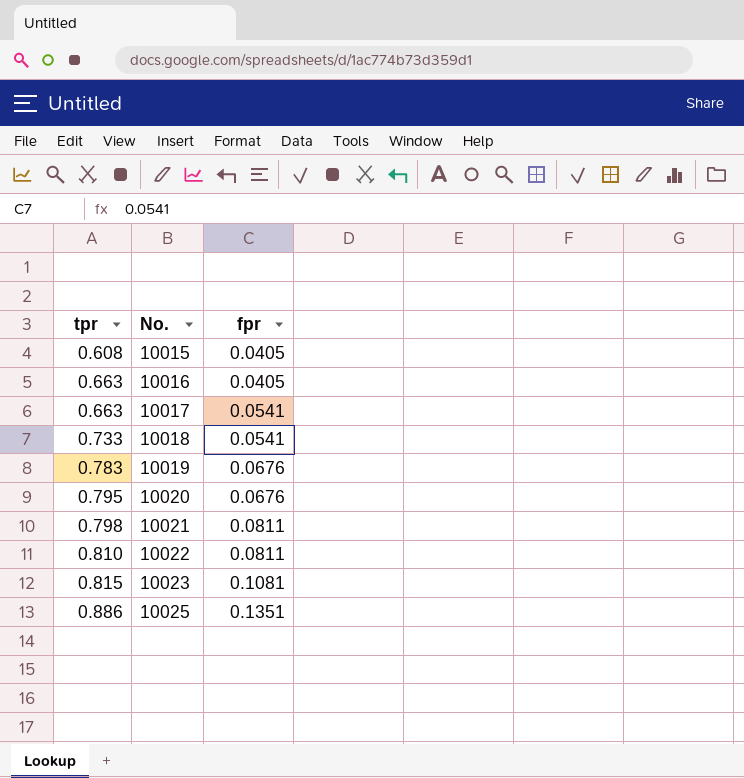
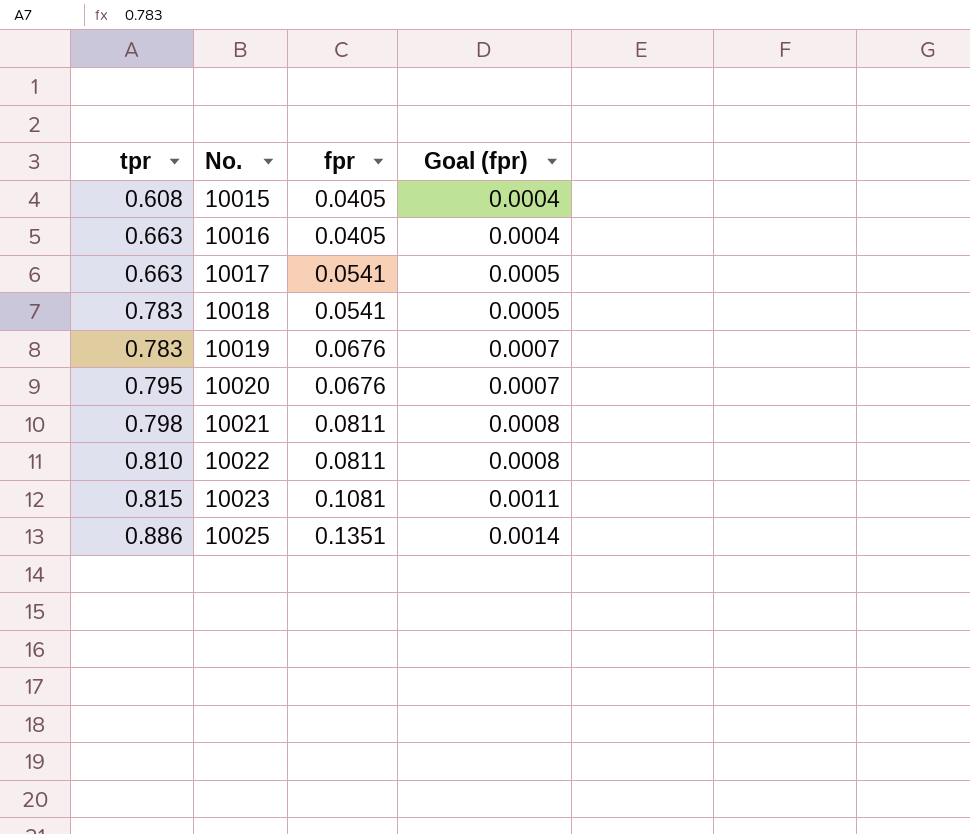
column Goal (fpr) | formula: none -> [fpr] * 0.01
10018 | tpr: 0.733 -> 0.783

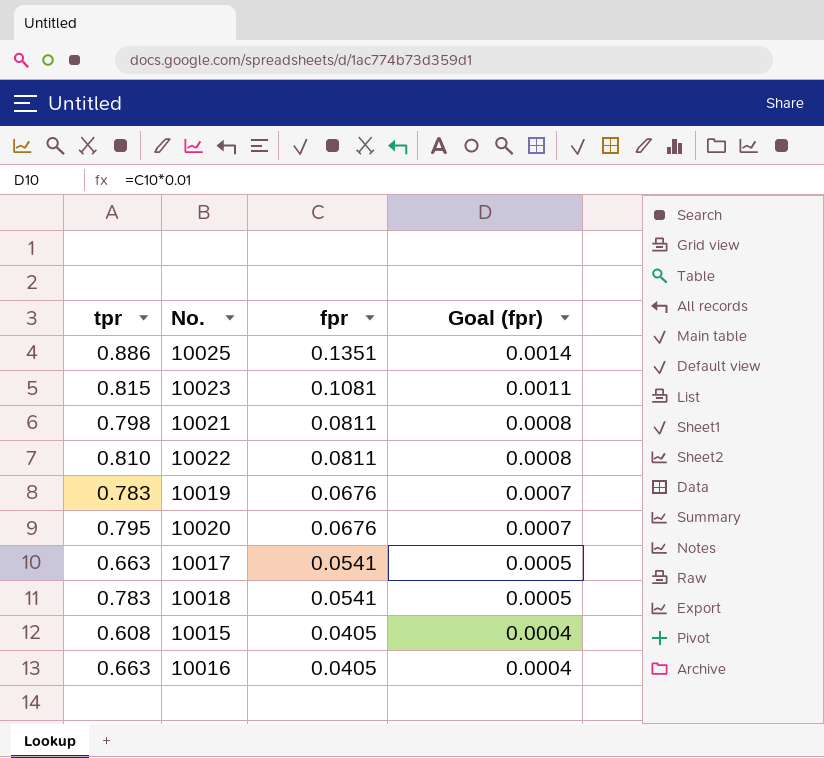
row order: tpr ascending -> fpr descending

